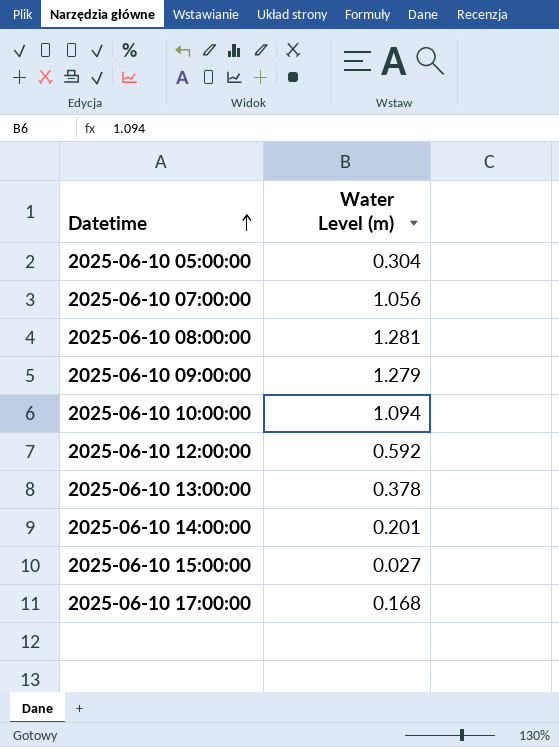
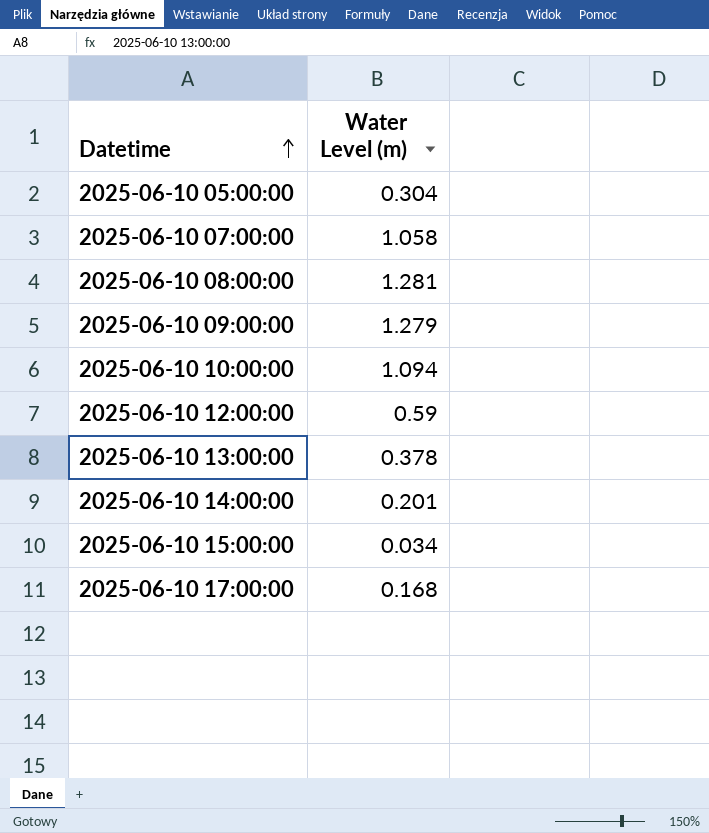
2025-06-10 07:00:00 | Water Level (m): 1.056 -> 1.058
2025-06-10 12:00:00 | Water Level (m): 0.592 -> 0.59
2025-06-10 15:00:00 | Water Level (m): 0.027 -> 0.034

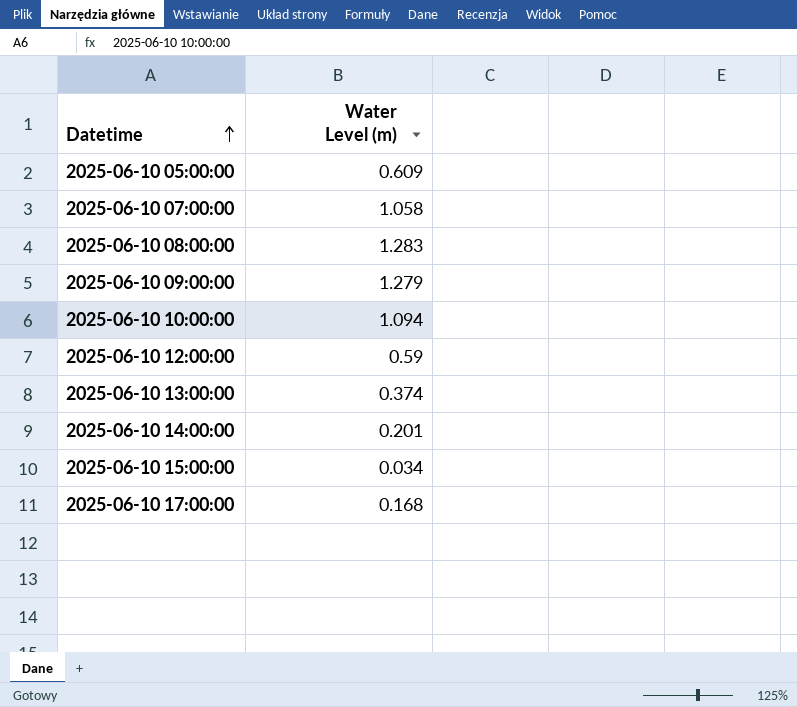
2025-06-10 05:00:00 | Water Level (m): 0.304 -> 0.609
2025-06-10 08:00:00 | Water Level (m): 1.281 -> 1.283
2025-06-10 13:00:00 | Water Level (m): 0.378 -> 0.374

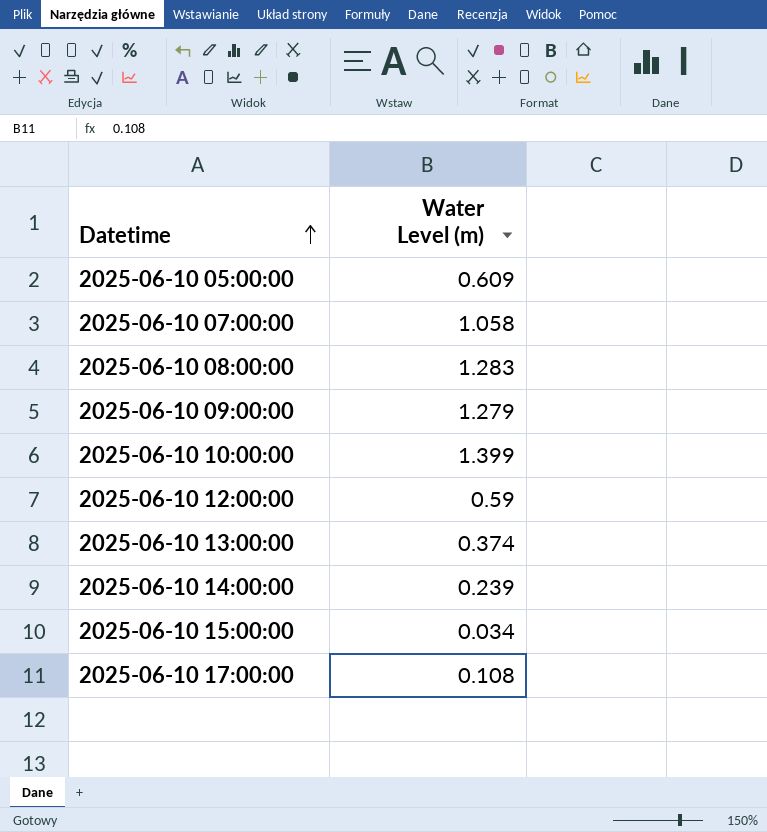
2025-06-10 10:00:00 | Water Level (m): 1.094 -> 1.399
2025-06-10 14:00:00 | Water Level (m): 0.201 -> 0.239
2025-06-10 17:00:00 | Water Level (m): 0.168 -> 0.108

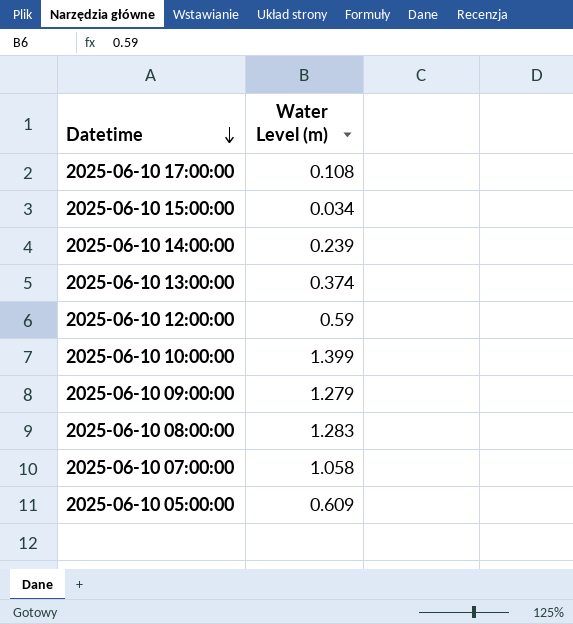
row order: Datetime ascending -> Datetime descending

